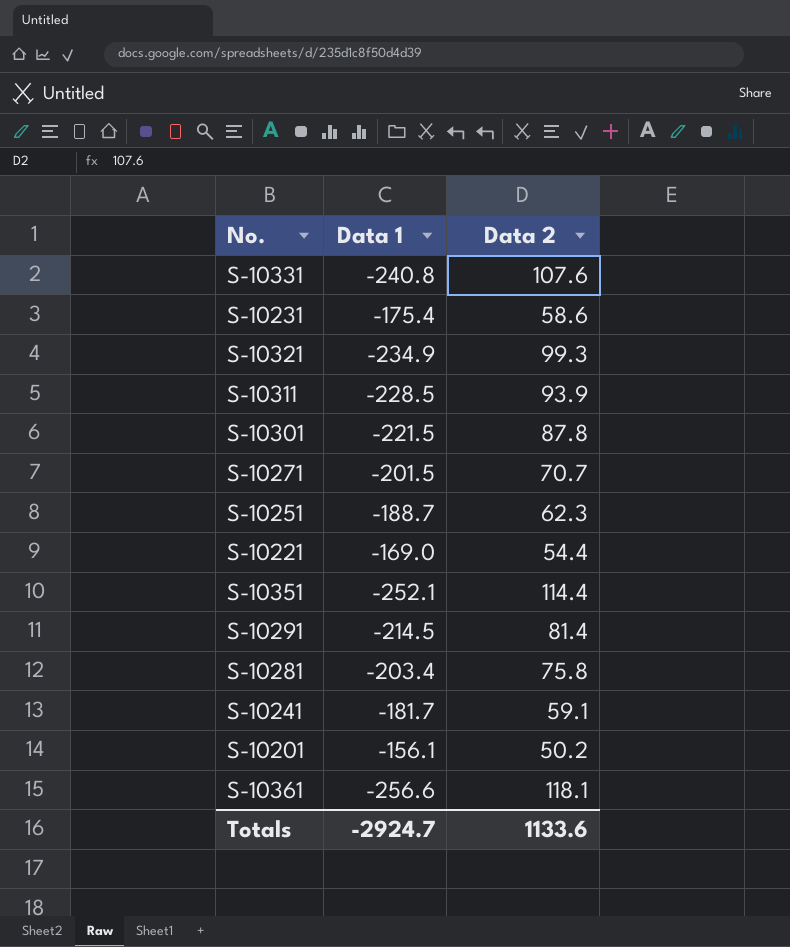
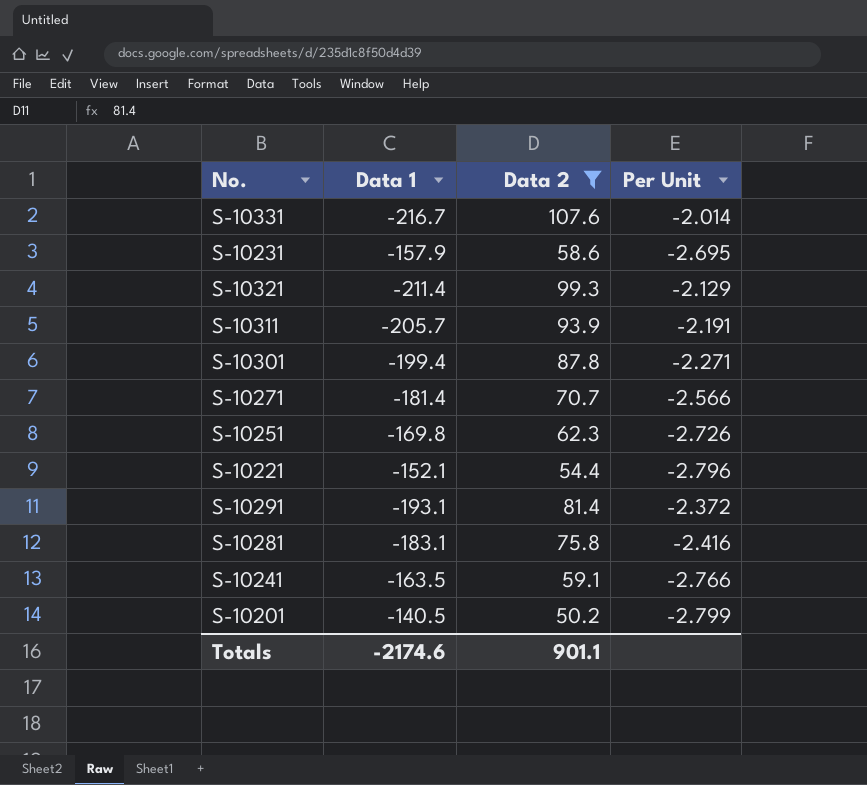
filter: none -> Data 2 <= 107.6
column Per Unit | formula: none -> [Data 1] / [Data 2]
S-10331 | Data 1: -240.8 -> -216.7
S-10231 | Data 1: -175.4 -> -157.9
S-10321 | Data 1: -234.9 -> -211.4
S-10311 | Data 1: -228.5 -> -205.7
S-10301 | Data 1: -221.5 -> -199.4
S-10271 | Data 1: -201.5 -> -181.4
S-10251 | Data 1: -188.7 -> -169.8
S-10221 | Data 1: -169.0 -> -152.1
S-10291 | Data 1: -214.5 -> -193.1
S-10281 | Data 1: -203.4 -> -183.1
S-10241 | Data 1: -181.7 -> -163.5
S-10201 | Data 1: -156.1 -> -140.5
Totals | Data 1: -2924.7 -> -2174.6
Totals | Data 2: 1133.6 -> 901.1

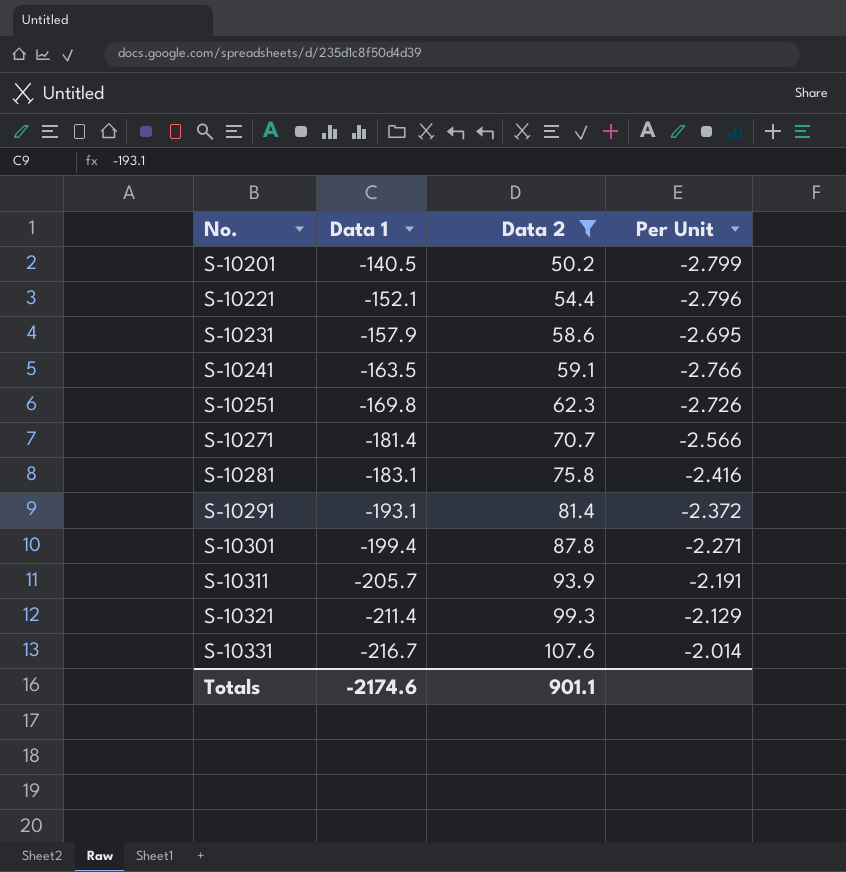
row order: none -> No. ascending

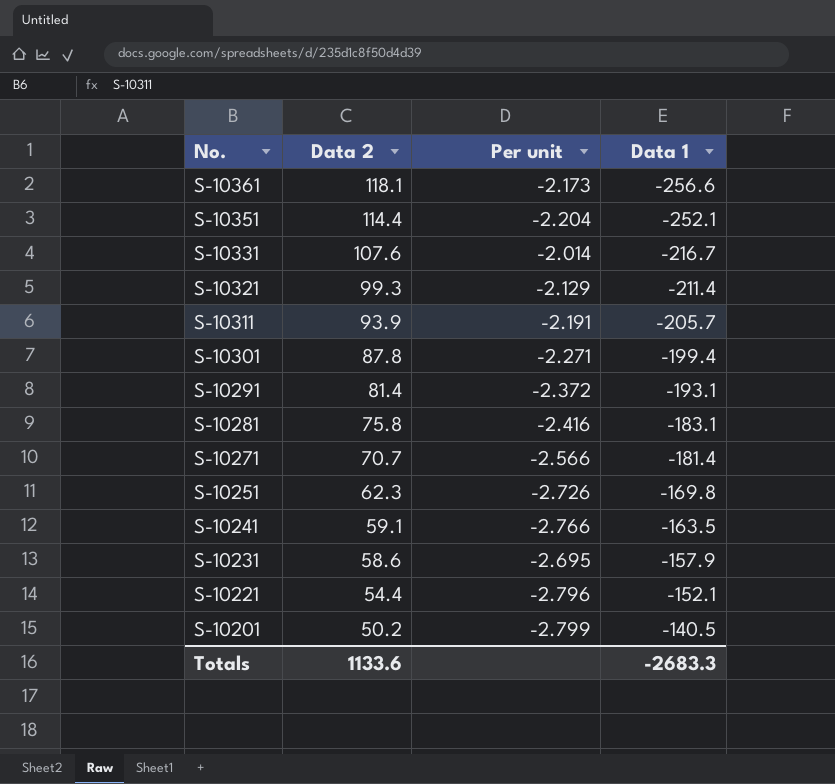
filter: Data 2 <= 107.6 -> none
row order: No. ascending -> No. descending
column name: Per Unit -> Per unit
column Data 1 | position: 2 -> 4
Totals | Data 2: 901.1 -> 1133.6
Totals | Data 1: -2174.6 -> -2683.3

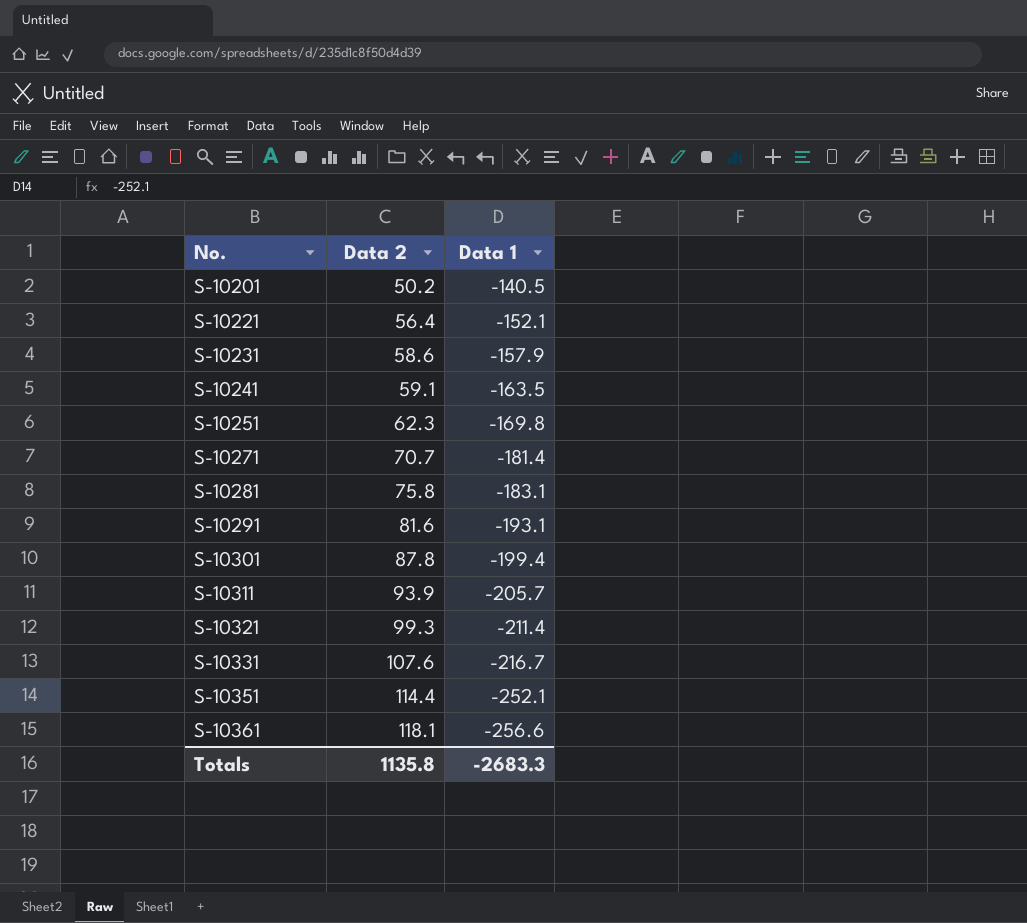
row order: No. descending -> No. ascending
column Per unit | formula: [Data 1] / [Data 2] -> none
S-10221 | Data 2: 54.4 -> 56.4
S-10291 | Data 2: 81.4 -> 81.6
Totals | Data 2: 1133.6 -> 1135.8

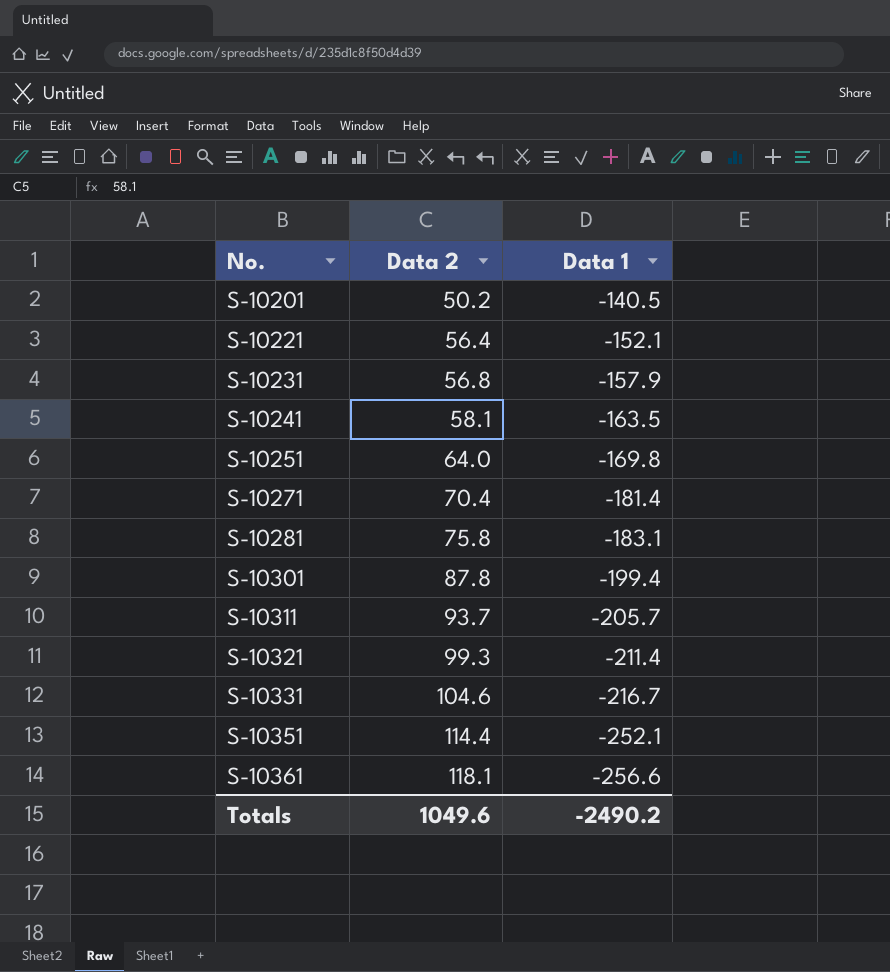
row S-10291: 81.6 | -193.1 -> none
S-10231 | Data 2: 58.6 -> 56.8
S-10241 | Data 2: 59.1 -> 58.1
S-10251 | Data 2: 62.3 -> 64.0
S-10271 | Data 2: 70.7 -> 70.4
S-10311 | Data 2: 93.9 -> 93.7
S-10331 | Data 2: 107.6 -> 104.6
Totals | Data 2: 1135.8 -> 1049.6
Totals | Data 1: -2683.3 -> -2490.2

